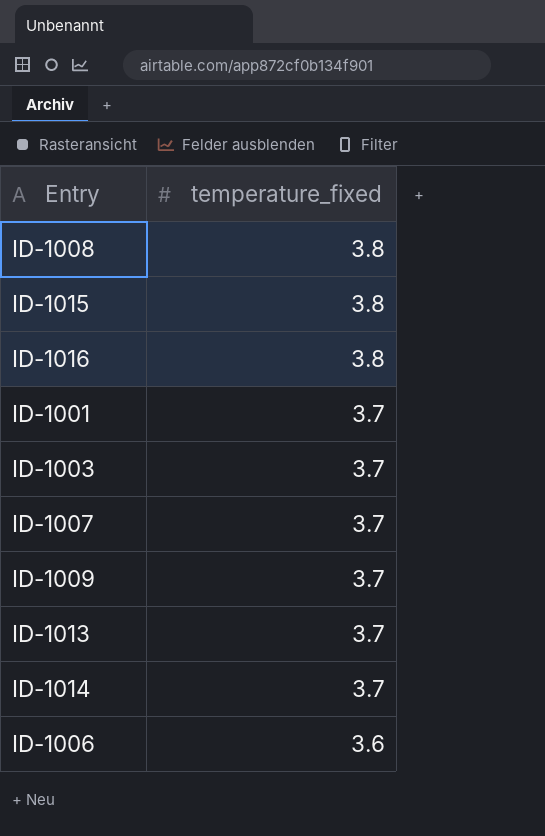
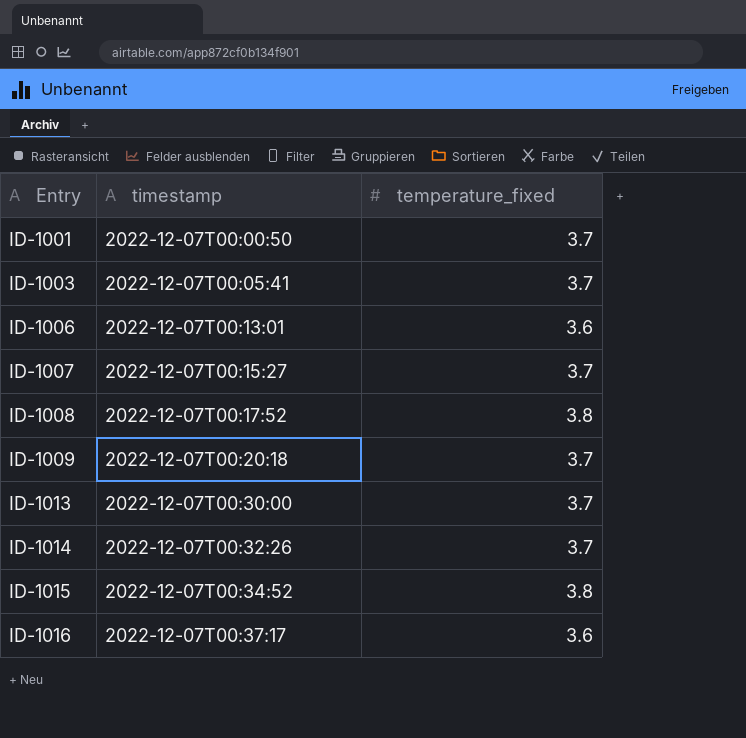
row order: temperature_fixed descending -> Entry ascending
column timestamp | position: none -> 2
ID-1016 | temperature_fixed: 3.8 -> 3.6

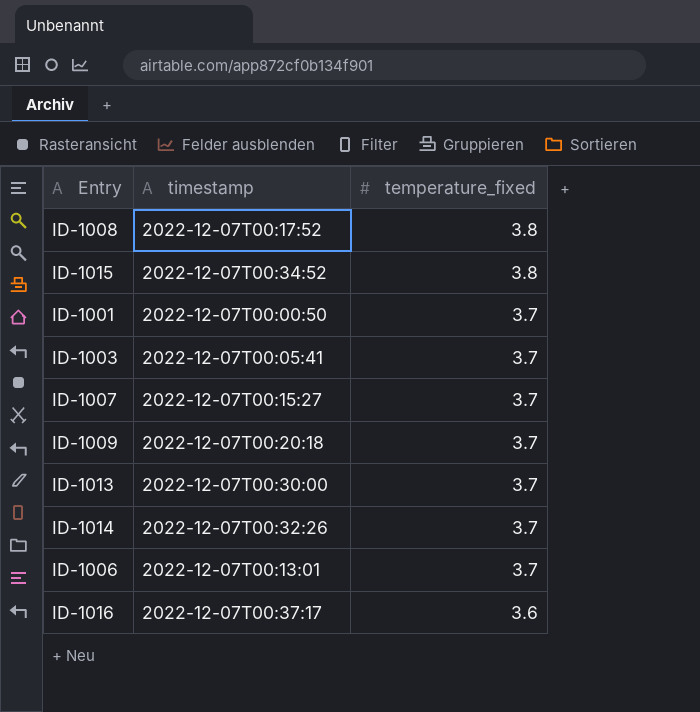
row order: Entry ascending -> temperature_fixed descending
ID-1006 | temperature_fixed: 3.6 -> 3.7

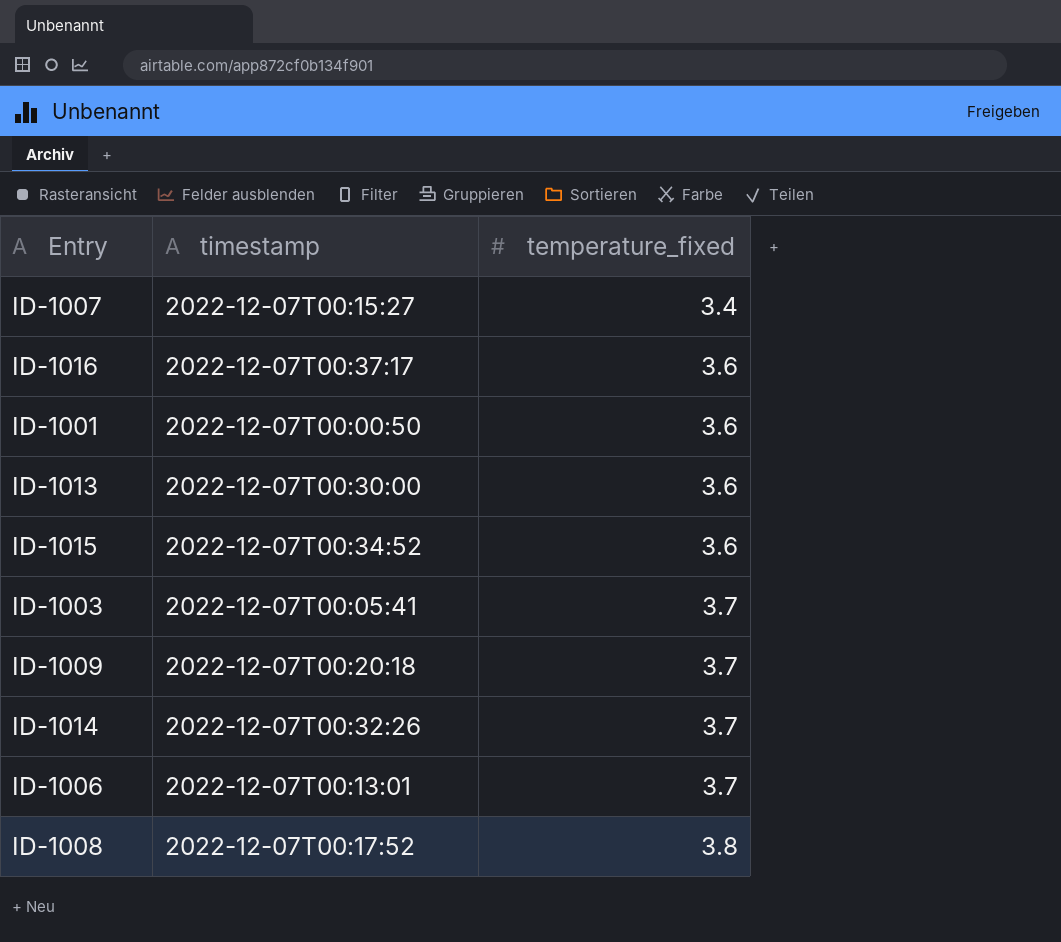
row order: temperature_fixed descending -> temperature_fixed ascending
ID-1007 | temperature_fixed: 3.7 -> 3.4
ID-1001 | temperature_fixed: 3.7 -> 3.6
ID-1013 | temperature_fixed: 3.7 -> 3.6
ID-1015 | temperature_fixed: 3.8 -> 3.6

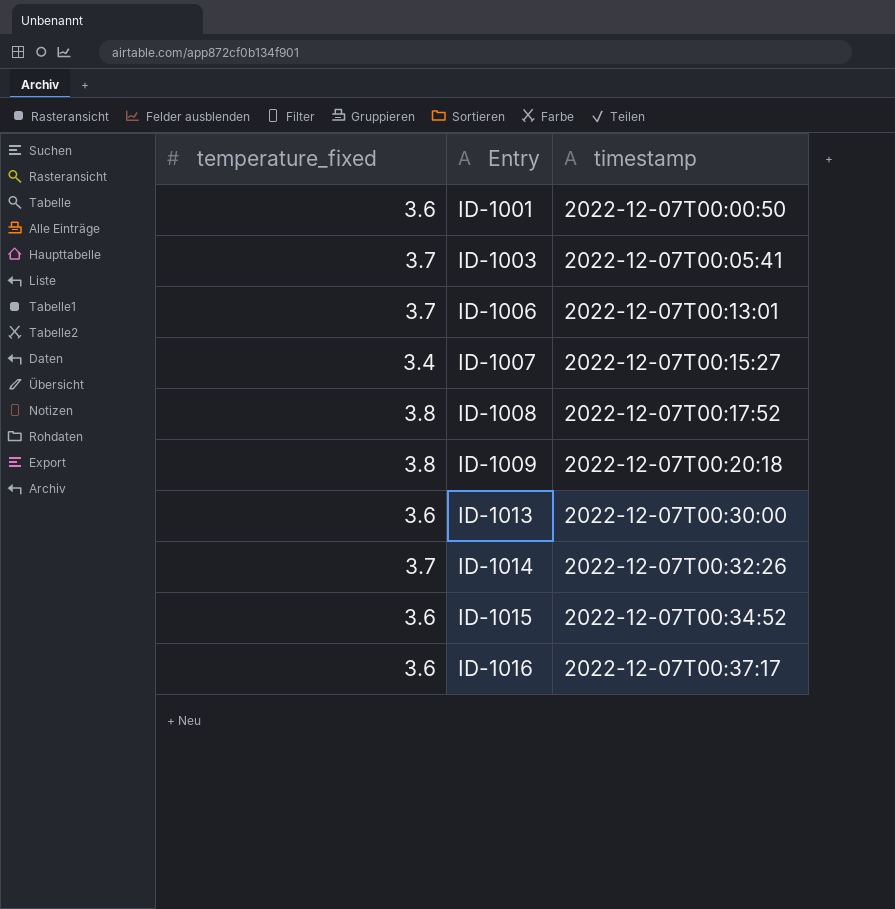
row order: temperature_fixed ascending -> Entry ascending
column temperature_fixed | position: 3 -> 1
ID-1009 | temperature_fixed: 3.7 -> 3.8

